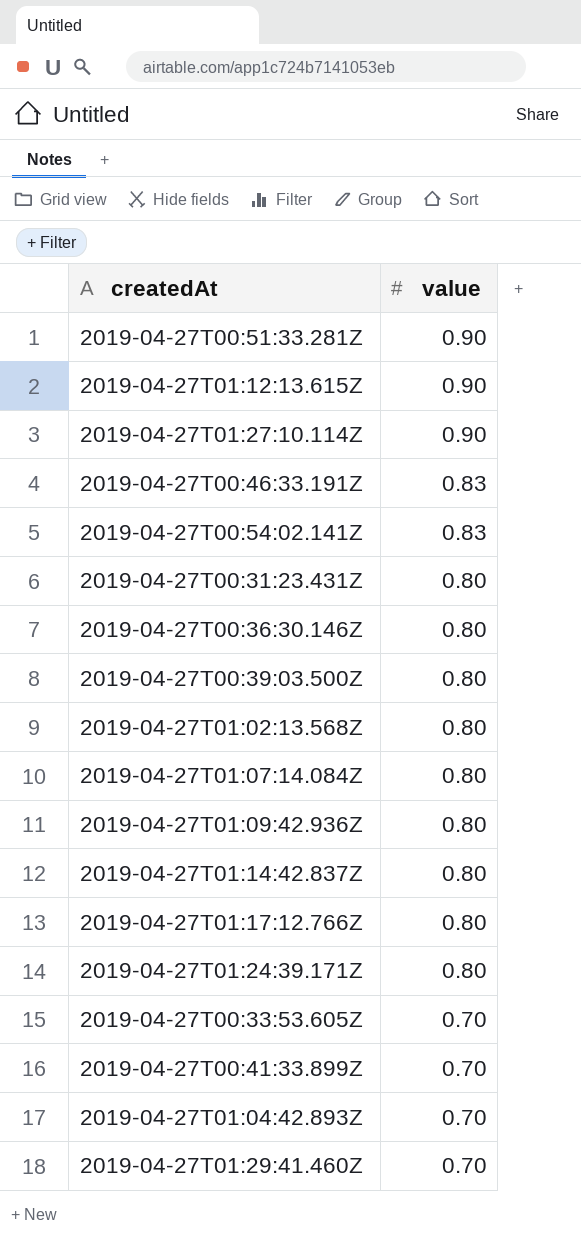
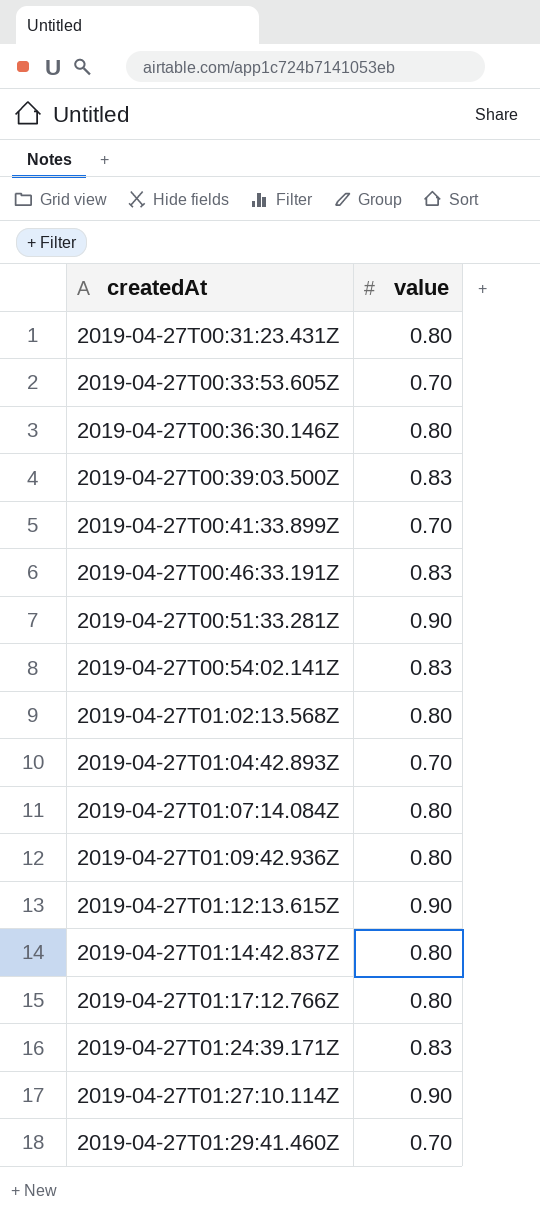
row order: value descending -> createdAt ascending
2019-04-27T00:39:03.500Z | value: 0.80 -> 0.83
2019-04-27T01:24:39.171Z | value: 0.80 -> 0.83

